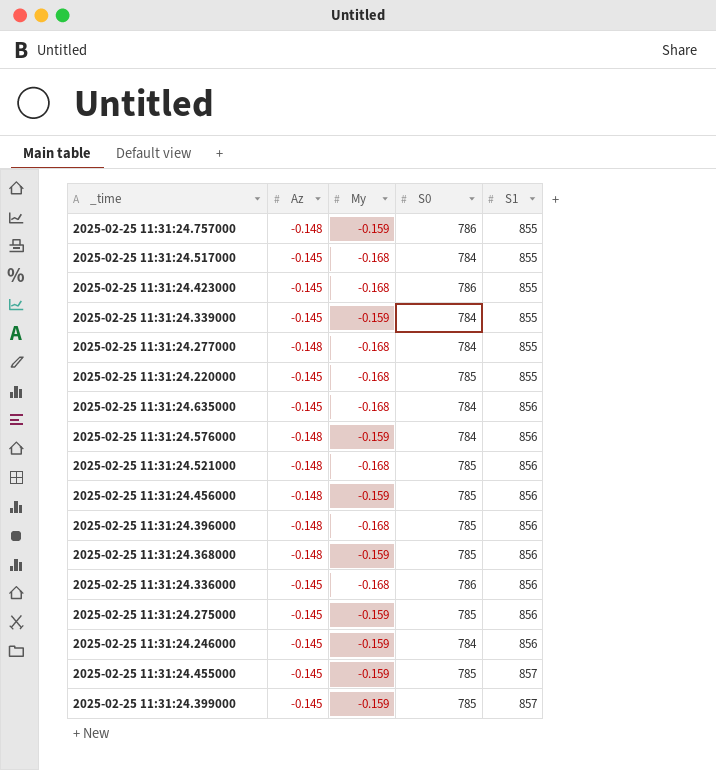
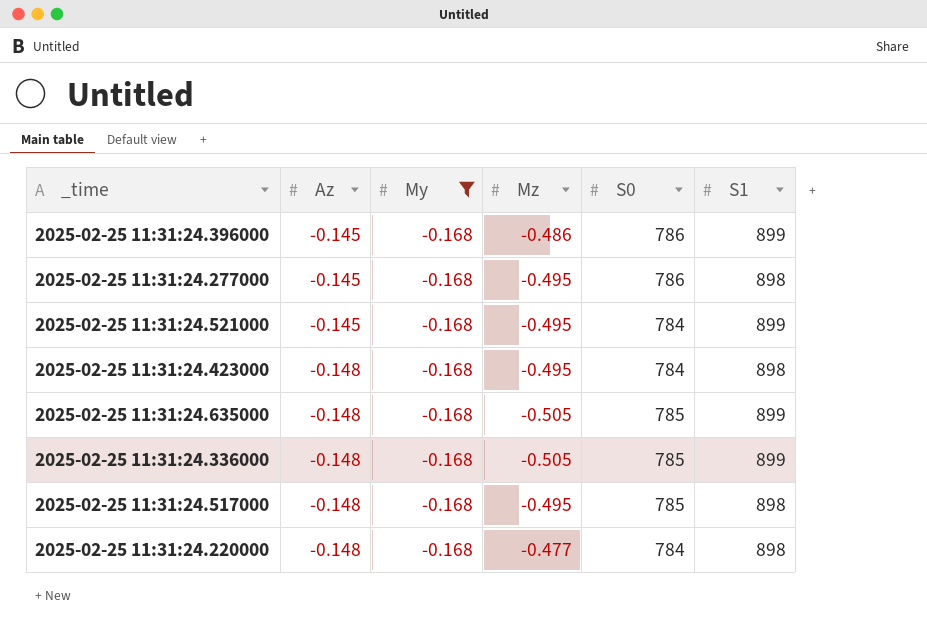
filter: none -> My = -0.168
row order: S1 ascending -> Az descending
column Mz | position: none -> 4
2025-02-25 11:31:24.396000 | Az: -0.148 -> -0.145
2025-02-25 11:31:24.396000 | S0: 785 -> 786
2025-02-25 11:31:24.396000 | S1: 856 -> 899
2025-02-25 11:31:24.277000 | Az: -0.148 -> -0.145
2025-02-25 11:31:24.277000 | S0: 784 -> 786
2025-02-25 11:31:24.277000 | S1: 855 -> 898
2025-02-25 11:31:24.521000 | Az: -0.148 -> -0.145
2025-02-25 11:31:24.521000 | S0: 785 -> 784
2025-02-25 11:31:24.521000 | S1: 856 -> 899
2025-02-25 11:31:24.423000 | Az: -0.145 -> -0.148
2025-02-25 11:31:24.423000 | S0: 786 -> 784
2025-02-25 11:31:24.423000 | S1: 855 -> 898
2025-02-25 11:31:24.635000 | Az: -0.145 -> -0.148
2025-02-25 11:31:24.635000 | S0: 784 -> 785
2025-02-25 11:31:24.635000 | S1: 856 -> 899
2025-02-25 11:31:24.336000 | Az: -0.145 -> -0.148
2025-02-25 11:31:24.336000 | S0: 786 -> 785
2025-02-25 11:31:24.336000 | S1: 856 -> 899
2025-02-25 11:31:24.517000 | Az: -0.145 -> -0.148
2025-02-25 11:31:24.517000 | S0: 784 -> 785
2025-02-25 11:31:24.517000 | S1: 855 -> 898
2025-02-25 11:31:24.220000 | Az: -0.145 -> -0.148
2025-02-25 11:31:24.220000 | S0: 785 -> 784
2025-02-25 11:31:24.220000 | S1: 855 -> 898

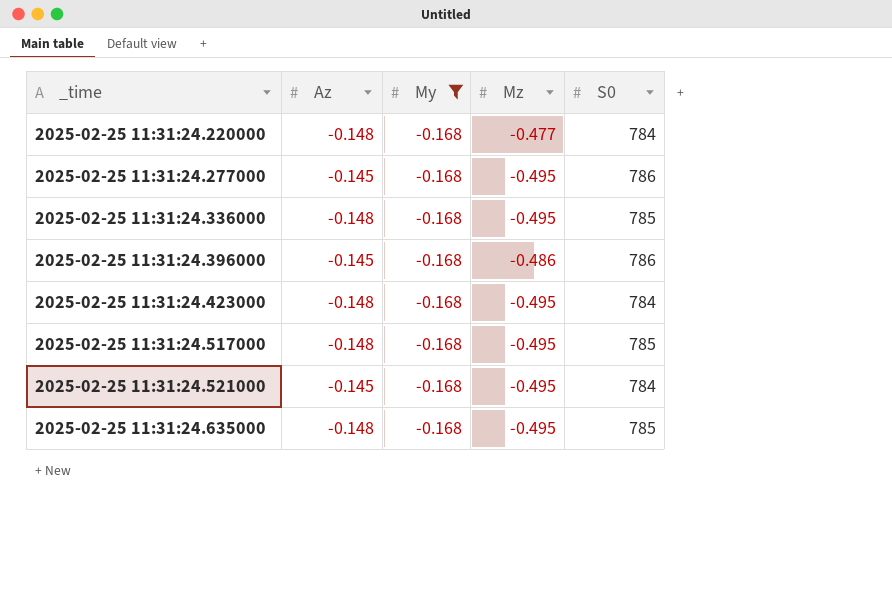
row order: Az descending -> _time ascending
column S1 | position: 6 -> none
2025-02-25 11:31:24.336000 | Mz: -0.505 -> -0.495
2025-02-25 11:31:24.635000 | Mz: -0.505 -> -0.495

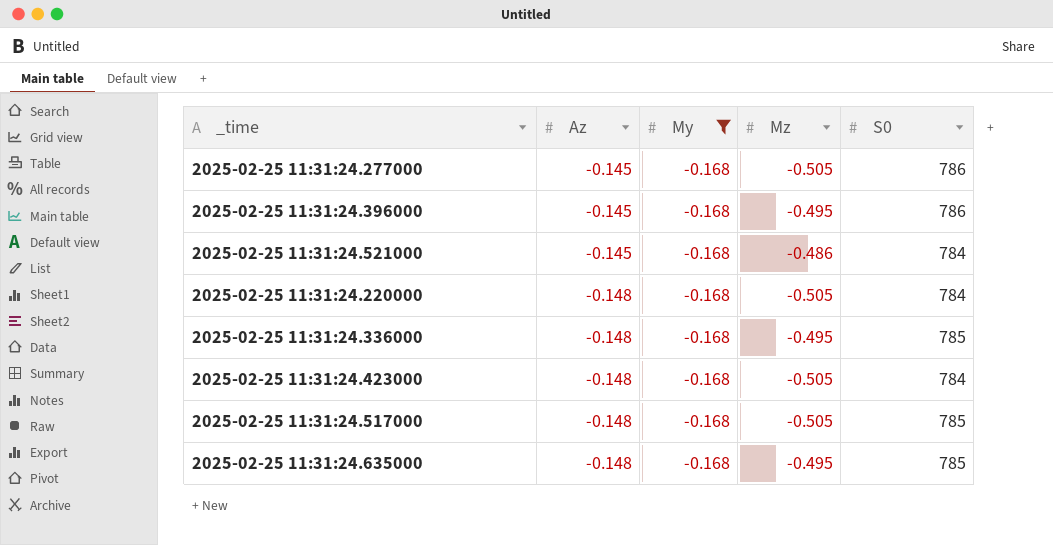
row order: _time ascending -> Az descending
2025-02-25 11:31:24.277000 | Mz: -0.495 -> -0.505
2025-02-25 11:31:24.396000 | Mz: -0.486 -> -0.495
2025-02-25 11:31:24.521000 | Mz: -0.495 -> -0.486
2025-02-25 11:31:24.220000 | Mz: -0.477 -> -0.505
2025-02-25 11:31:24.423000 | Mz: -0.495 -> -0.505
2025-02-25 11:31:24.517000 | Mz: -0.495 -> -0.505

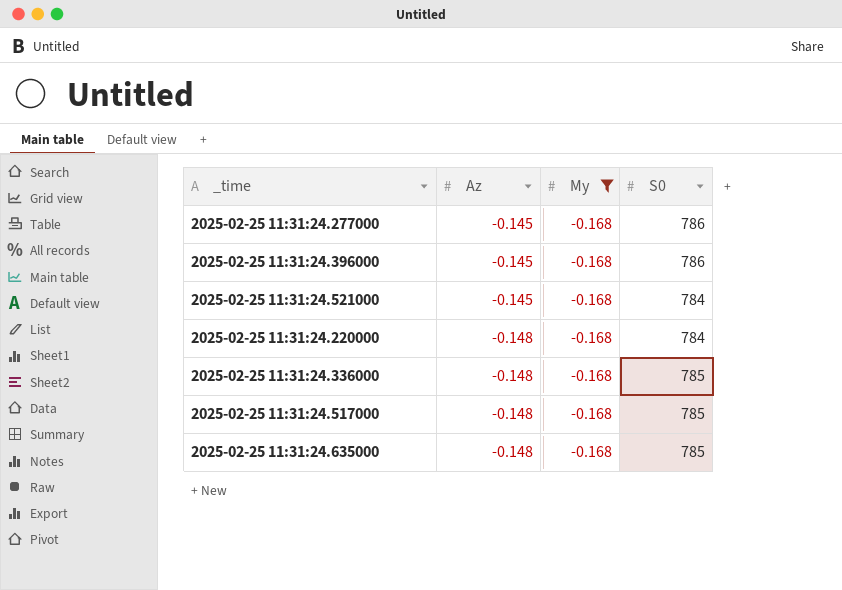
column Mz | position: 4 -> none
row 2025-02-25 11:31:24.423000: -0.148 | -0.168 | -0.505 | 784 -> none

